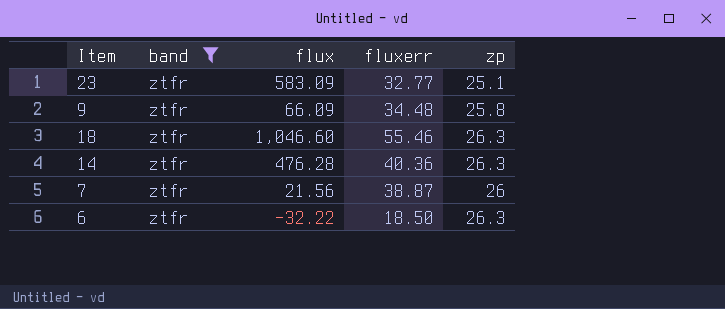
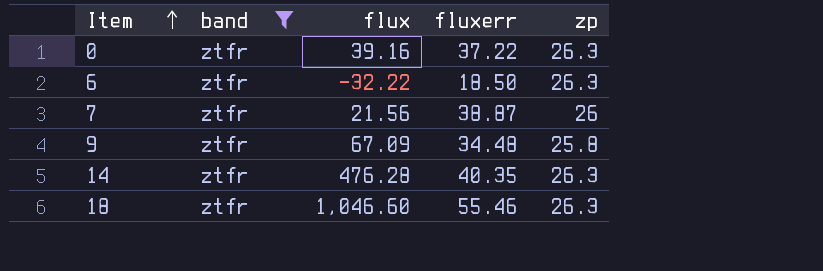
row order: none -> Item ascending
row 23: ztfr | 583.09 | 32.77 | 25.1 -> none
row 0: none -> ztfr | 39.16 | 37.22 | 26.3
9 | flux: 66.09 -> 67.09
14 | fluxerr: 40.36 -> 40.35

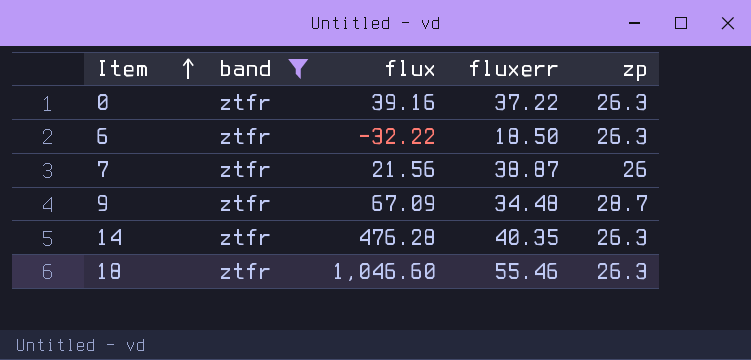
9 | zp: 25.8 -> 28.7

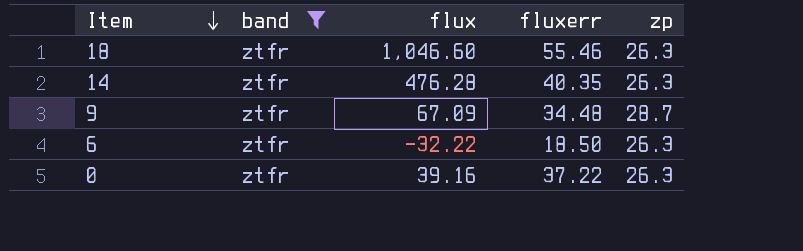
row order: Item ascending -> Item descending
row 7: ztfr | 21.56 | 38.87 | 26 -> none

